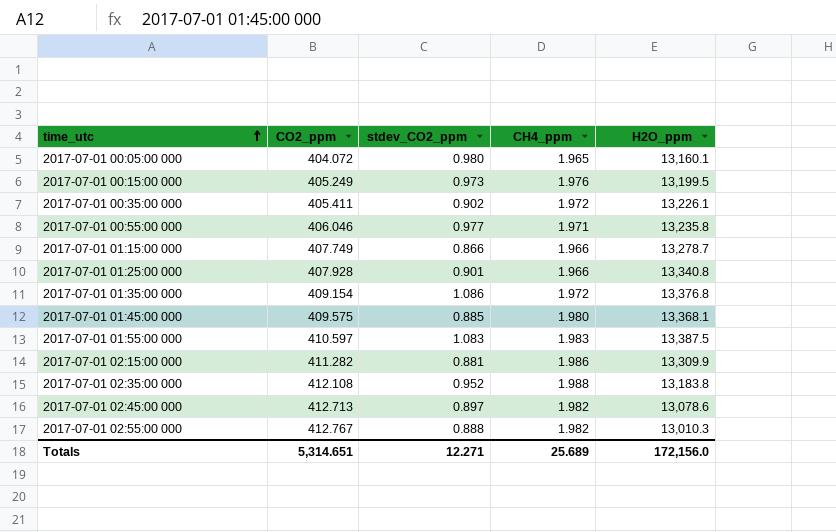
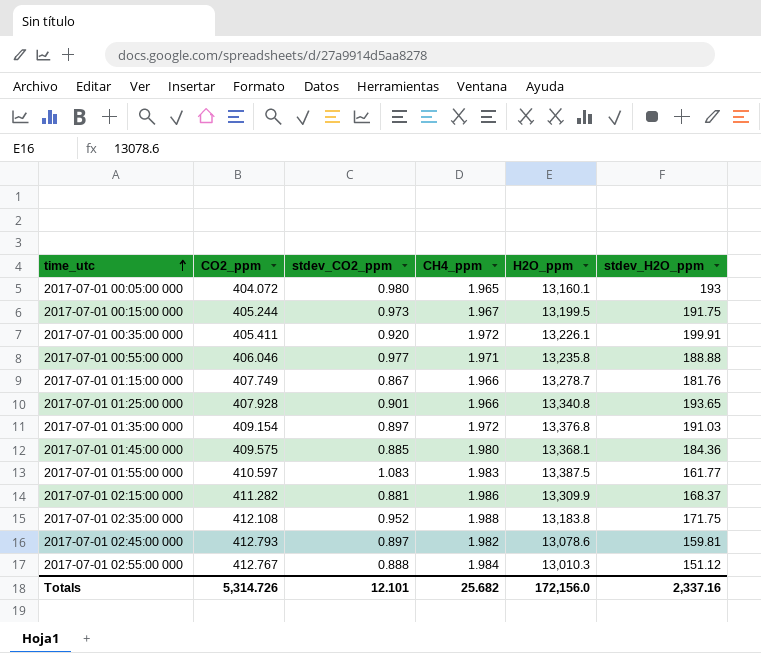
column stdev_H2O_ppm | position: none -> 6
2017-07-01 00:15:00 000 | CO2_ppm: 405.249 -> 405.244
2017-07-01 00:15:00 000 | CH4_ppm: 1.976 -> 1.967
2017-07-01 00:35:00 000 | stdev_CO2_ppm: 0.902 -> 0.920
2017-07-01 01:15:00 000 | stdev_CO2_ppm: 0.866 -> 0.867
2017-07-01 01:35:00 000 | stdev_CO2_ppm: 1.086 -> 0.897
2017-07-01 02:45:00 000 | CO2_ppm: 412.713 -> 412.793
2017-07-01 02:55:00 000 | CH4_ppm: 1.982 -> 1.984
Totals | CO2_ppm: 5,314.651 -> 5,314.726
Totals | stdev_CO2_ppm: 12.271 -> 12.101
Totals | CH4_ppm: 25.689 -> 25.682

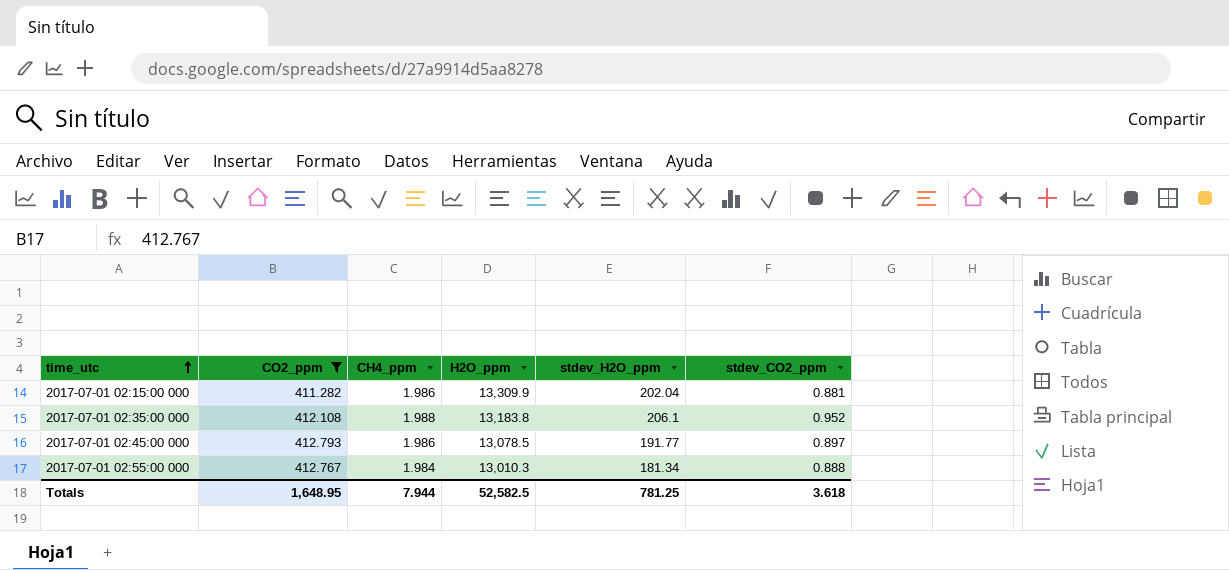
filter: none -> CO2_ppm >= 411.282
column stdev_CO2_ppm | position: 3 -> 6
2017-07-01 02:15:00 000 | stdev_H2O_ppm: 168.37 -> 202.04
2017-07-01 02:35:00 000 | stdev_H2O_ppm: 171.75 -> 206.1
2017-07-01 02:45:00 000 | CH4_ppm: 1.982 -> 1.986
2017-07-01 02:45:00 000 | H2O_ppm: 13,078.6 -> 13,078.5
2017-07-01 02:45:00 000 | stdev_H2O_ppm: 159.81 -> 191.77
2017-07-01 02:55:00 000 | stdev_H2O_ppm: 151.12 -> 181.34
Totals | CO2_ppm: 5,314.726 -> 1,648.95
Totals | CH4_ppm: 25.682 -> 7.944
Totals | H2O_ppm: 172,156.0 -> 52,582.5
Totals | stdev_H2O_ppm: 2,337.16 -> 781.25
Totals | stdev_CO2_ppm: 12.101 -> 3.618

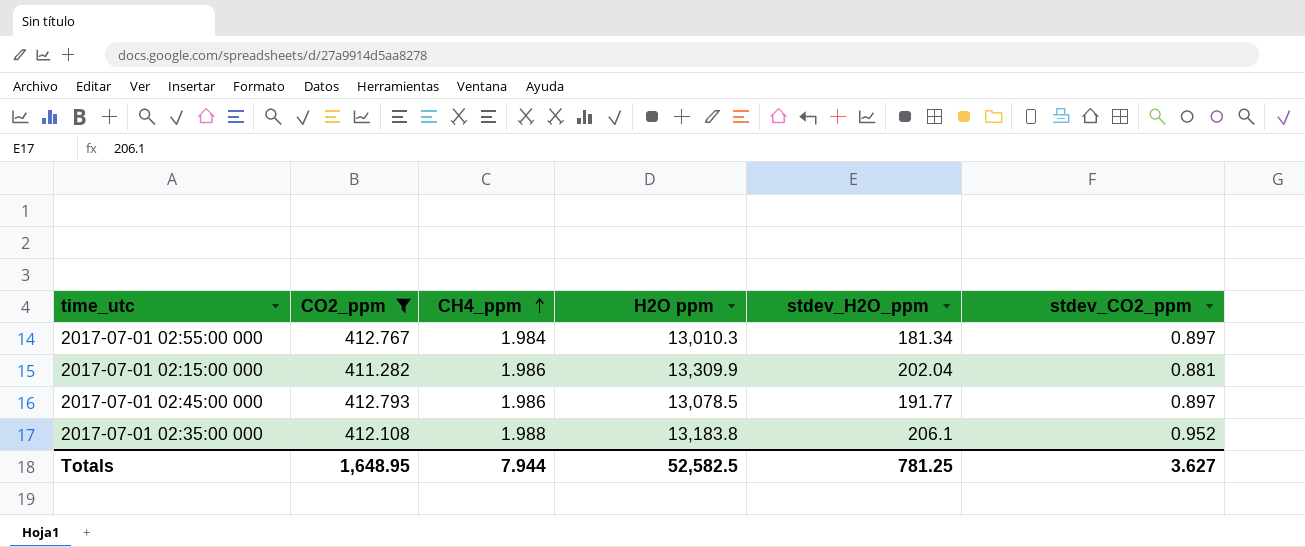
row order: time_utc ascending -> CH4_ppm ascending
column name: H2O_ppm -> H2O ppm
2017-07-01 02:55:00 000 | stdev_CO2_ppm: 0.888 -> 0.897
Totals | stdev_CO2_ppm: 3.618 -> 3.627

